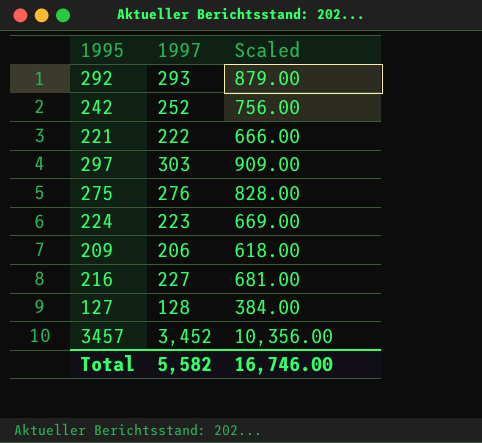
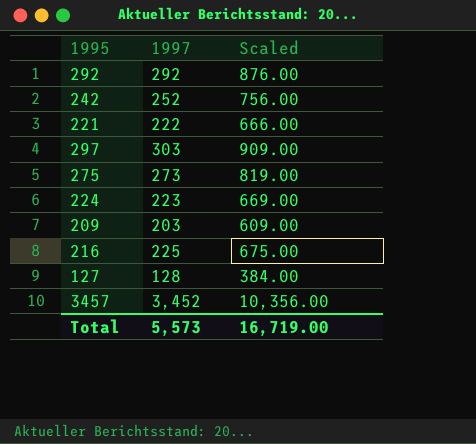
292 | 1997: 293 -> 292
292 | Scaled: 879.00 -> 876.00
275 | 1997: 276 -> 273
275 | Scaled: 828.00 -> 819.00
209 | 1997: 206 -> 203
209 | Scaled: 618.00 -> 609.00
216 | 1997: 227 -> 225
216 | Scaled: 681.00 -> 675.00
Total | 1997: 5,582 -> 5,573
Total | Scaled: 16,746.00 -> 16,719.00

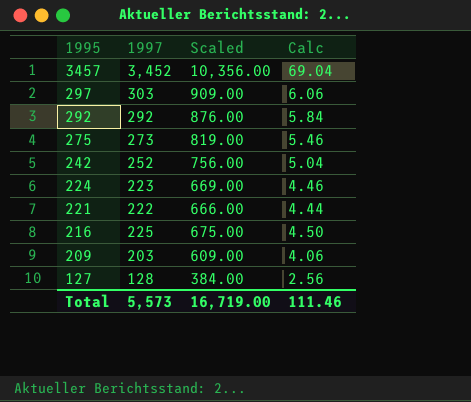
row order: none -> 1995 descending
column Calc | formula: none -> [1997] * 0.02

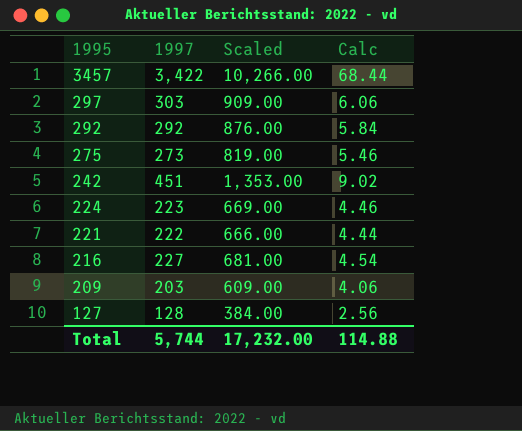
3457 | 1997: 3,452 -> 3,422
3457 | Scaled: 10,356.00 -> 10,266.00
3457 | Calc: 69.04 -> 68.44
242 | 1997: 252 -> 451
242 | Scaled: 756.00 -> 1,353.00
242 | Calc: 5.04 -> 9.02
216 | 1997: 225 -> 227
216 | Scaled: 675.00 -> 681.00
216 | Calc: 4.50 -> 4.54
Total | 1997: 5,573 -> 5,744
Total | Scaled: 16,719.00 -> 17,232.00
Total | Calc: 111.46 -> 114.88

